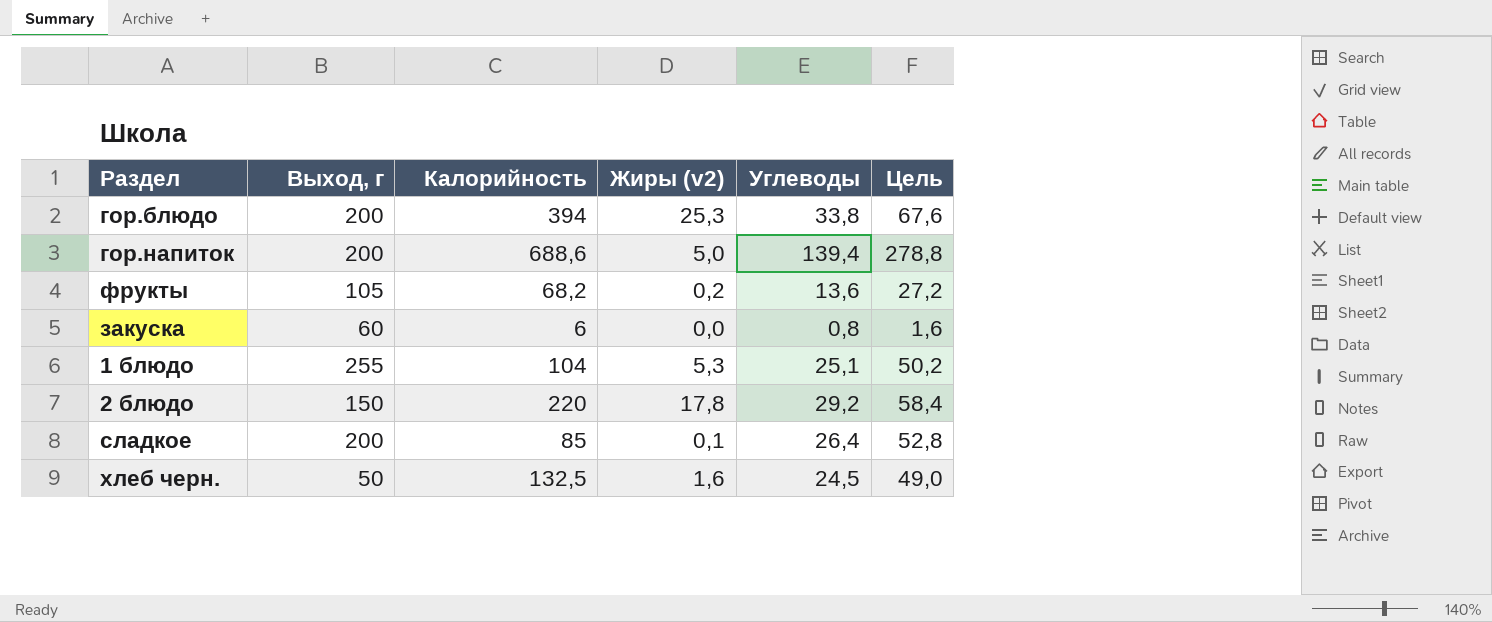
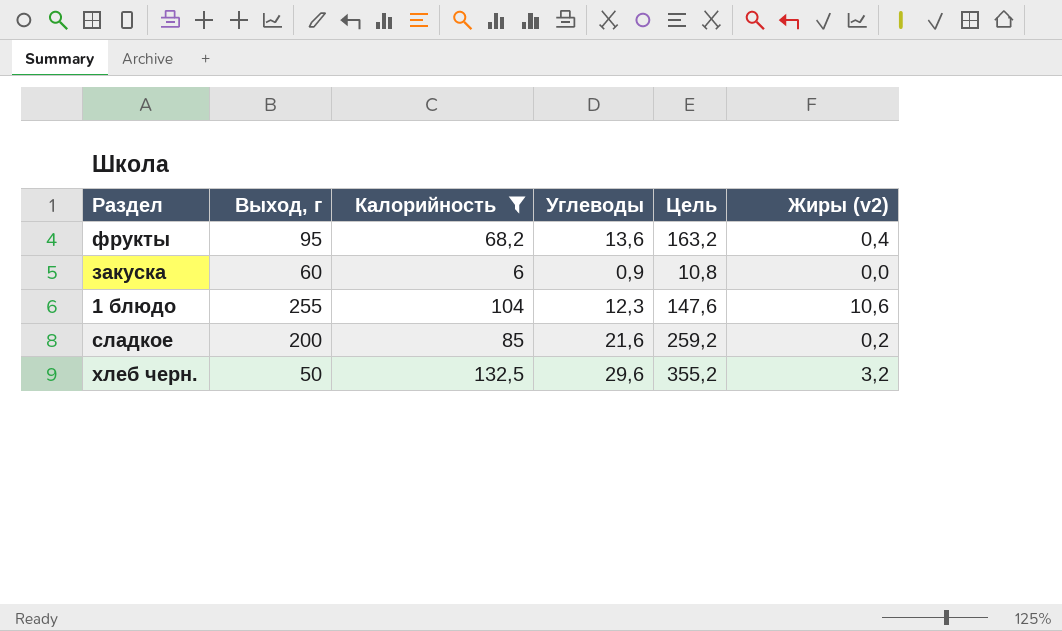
filter: none -> Калорийность <= 132,5
column Цель | formula: [Углеводы] * 2 -> [Углеводы] * 12
column Жиры (v2) | position: 4 -> 6
фрукты | Выход, г: 105 -> 95
фрукты | Жиры (v2): 0,2 -> 0,4
закуска | Углеводы: 0,8 -> 0,9
1 блюдо | Углеводы: 25,1 -> 12,3
1 блюдо | Жиры (v2): 5,3 -> 10,6
сладкое | Углеводы: 26,4 -> 21,6
сладкое | Жиры (v2): 0,1 -> 0,2
хлеб черн. | Углеводы: 24,5 -> 29,6
хлеб черн. | Жиры (v2): 1,6 -> 3,2

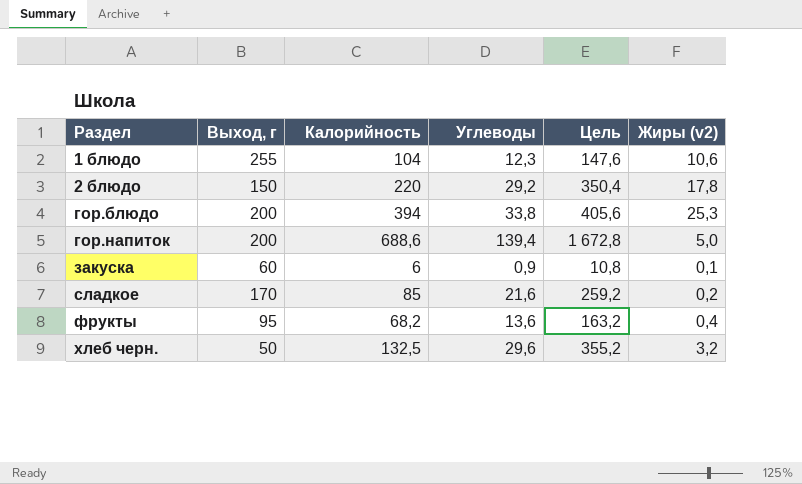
filter: Калорийность <= 132,5 -> none
row order: none -> Раздел ascending
закуска | Жиры (v2): 0,0 -> 0,1
сладкое | Выход, г: 200 -> 170

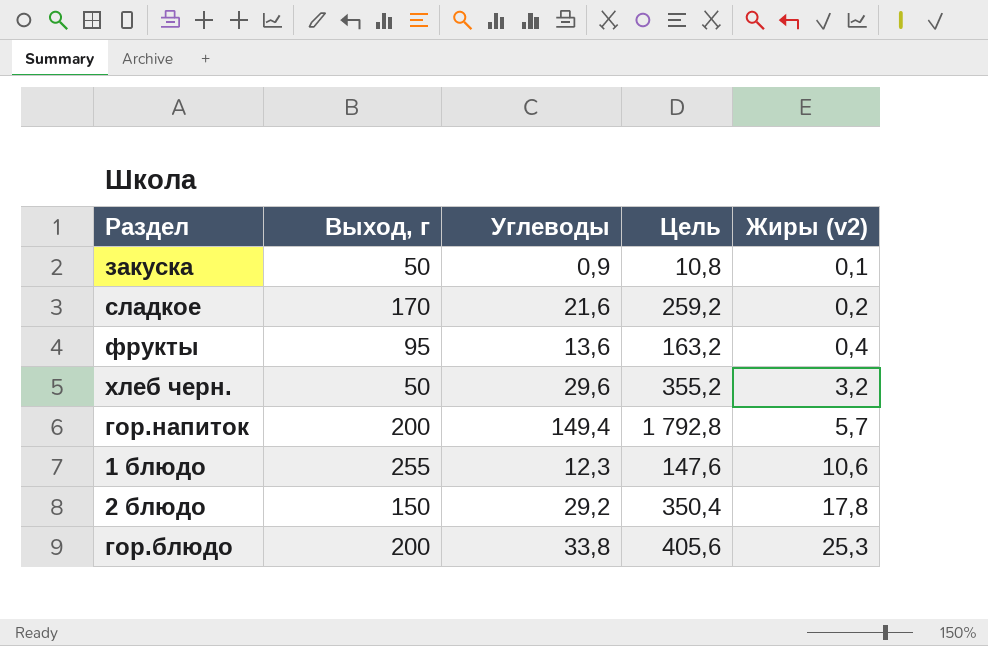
row order: Раздел ascending -> Жиры (v2) ascending
column Калорийность | position: 3 -> none
закуска | Выход, г: 60 -> 50
гор.напиток | Углеводы: 139,4 -> 149,4
гор.напиток | Цель: 1 672,8 -> 1 792,8
гор.напиток | Жиры (v2): 5,0 -> 5,7

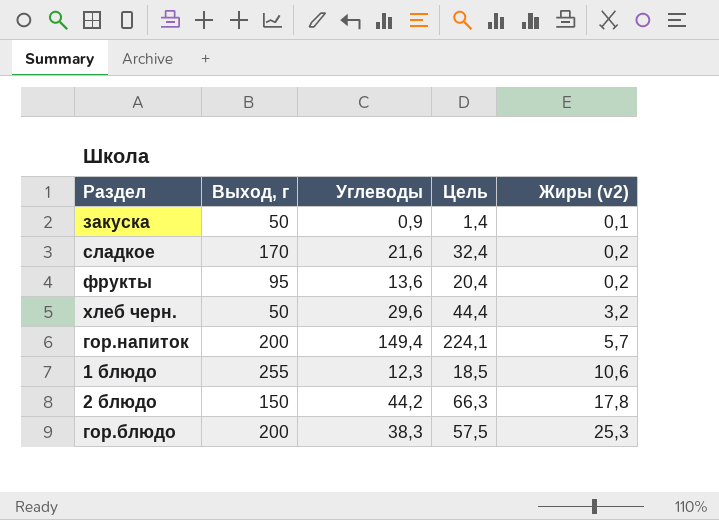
column Цель | formula: [Углеводы] * 12 -> [Углеводы] * 1,5
фрукты | Жиры (v2): 0,4 -> 0,2
2 блюдо | Углеводы: 29,2 -> 44,2
гор.блюдо | Углеводы: 33,8 -> 38,3

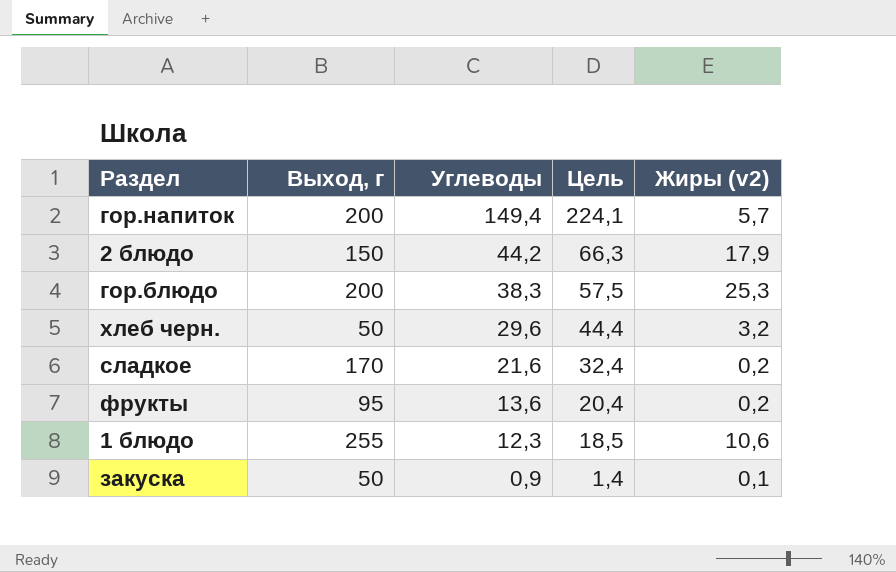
row order: Жиры (v2) ascending -> Углеводы descending
2 блюдо | Жиры (v2): 17,8 -> 17,9

